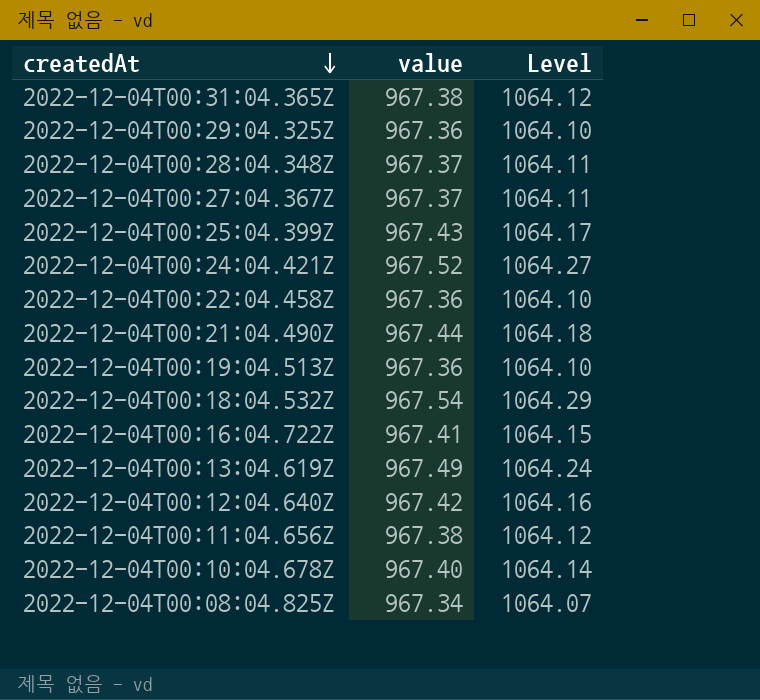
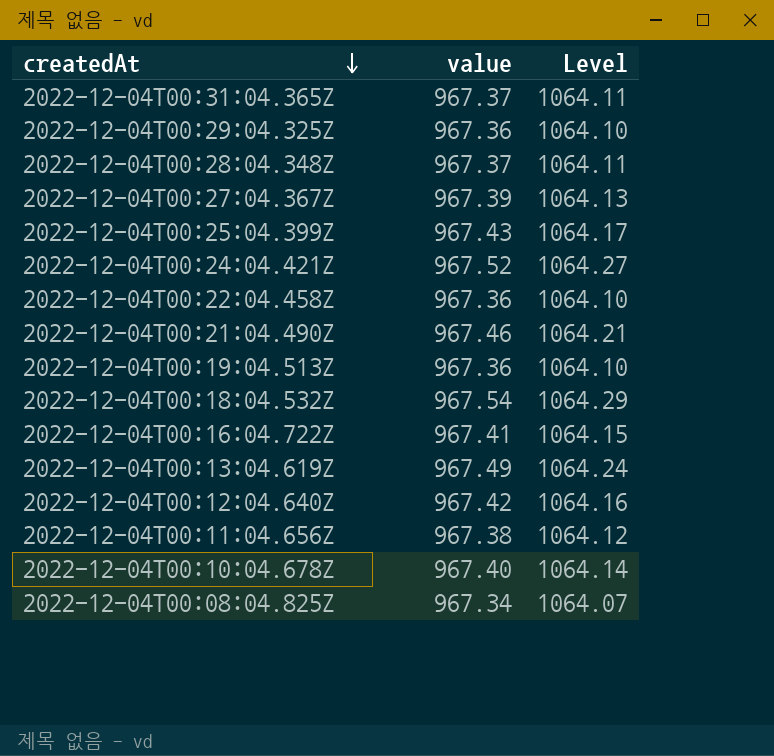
2022-12-04T00:31:04.365Z | value: 967.38 -> 967.37
2022-12-04T00:31:04.365Z | Level: 1064.12 -> 1064.11
2022-12-04T00:27:04.367Z | value: 967.37 -> 967.39
2022-12-04T00:27:04.367Z | Level: 1064.11 -> 1064.13
2022-12-04T00:21:04.490Z | value: 967.44 -> 967.46
2022-12-04T00:21:04.490Z | Level: 1064.18 -> 1064.21

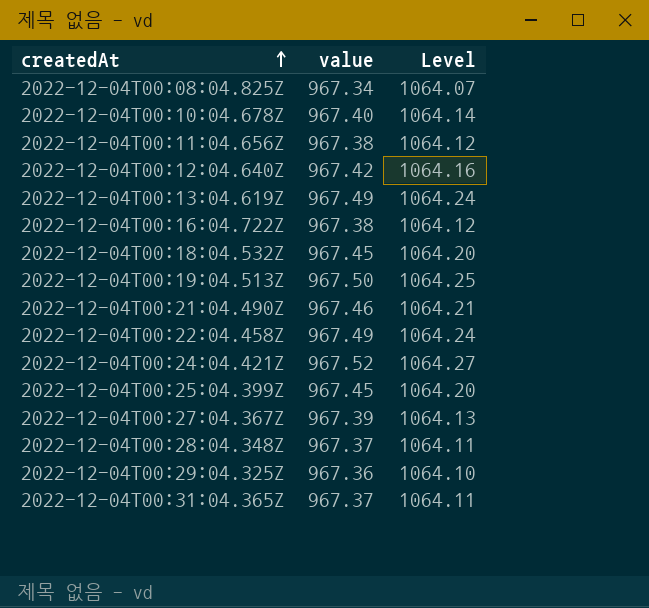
row order: createdAt descending -> createdAt ascending
2022-12-04T00:16:04.722Z | value: 967.41 -> 967.38
2022-12-04T00:16:04.722Z | Level: 1064.15 -> 1064.12
2022-12-04T00:18:04.532Z | value: 967.54 -> 967.45
2022-12-04T00:18:04.532Z | Level: 1064.29 -> 1064.20
2022-12-04T00:19:04.513Z | value: 967.36 -> 967.50
2022-12-04T00:19:04.513Z | Level: 1064.10 -> 1064.25
2022-12-04T00:22:04.458Z | value: 967.36 -> 967.49
2022-12-04T00:22:04.458Z | Level: 1064.10 -> 1064.24
2022-12-04T00:25:04.399Z | value: 967.43 -> 967.45
2022-12-04T00:25:04.399Z | Level: 1064.17 -> 1064.20

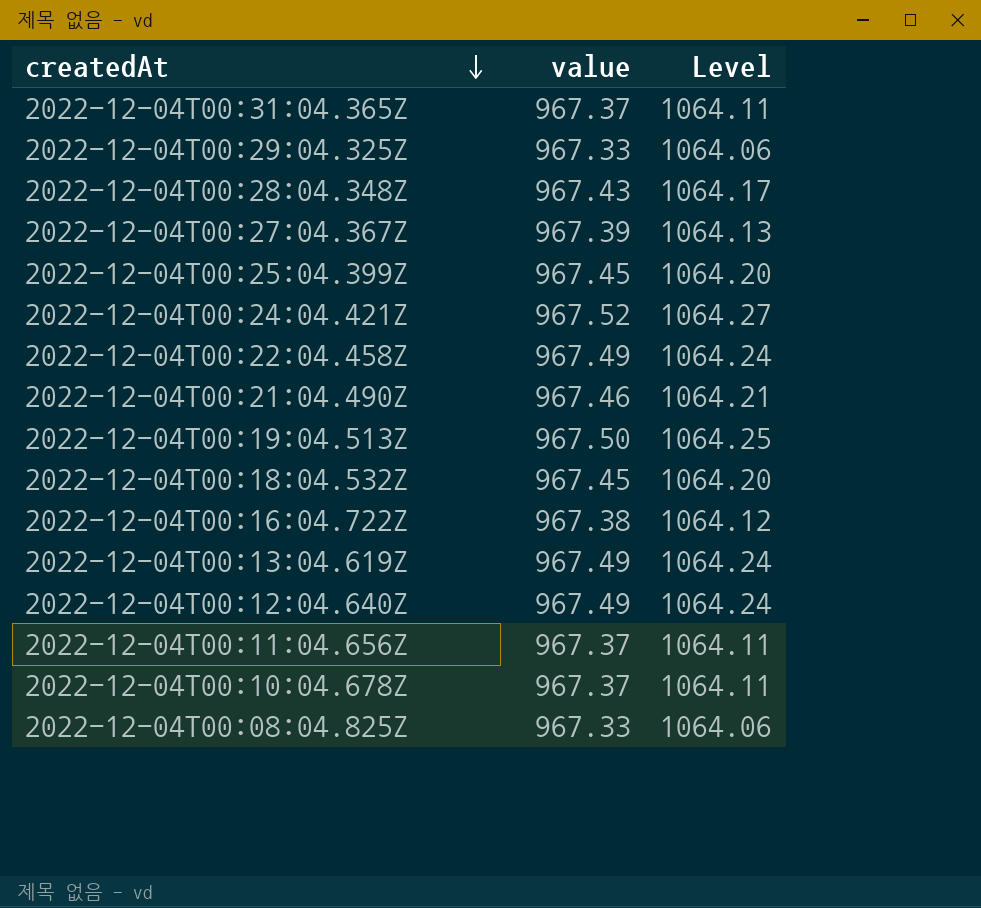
row order: createdAt ascending -> createdAt descending
2022-12-04T00:29:04.325Z | value: 967.36 -> 967.33
2022-12-04T00:29:04.325Z | Level: 1064.10 -> 1064.06
2022-12-04T00:28:04.348Z | value: 967.37 -> 967.43
2022-12-04T00:28:04.348Z | Level: 1064.11 -> 1064.17
2022-12-04T00:12:04.640Z | value: 967.42 -> 967.49
2022-12-04T00:12:04.640Z | Level: 1064.16 -> 1064.24
2022-12-04T00:11:04.656Z | value: 967.38 -> 967.37
2022-12-04T00:11:04.656Z | Level: 1064.12 -> 1064.11
2022-12-04T00:10:04.678Z | value: 967.40 -> 967.37
2022-12-04T00:10:04.678Z | Level: 1064.14 -> 1064.11
2022-12-04T00:08:04.825Z | value: 967.34 -> 967.33
2022-12-04T00:08:04.825Z | Level: 1064.07 -> 1064.06

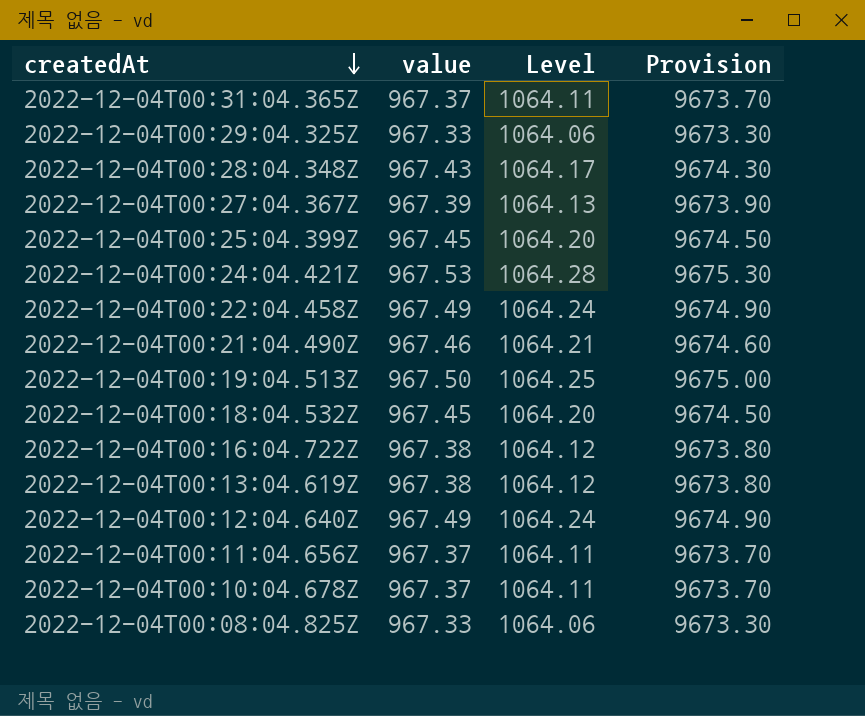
column Provision | formula: none -> [value] * 10
2022-12-04T00:24:04.421Z | value: 967.52 -> 967.53
2022-12-04T00:24:04.421Z | Level: 1064.27 -> 1064.28
2022-12-04T00:13:04.619Z | value: 967.49 -> 967.38
2022-12-04T00:13:04.619Z | Level: 1064.24 -> 1064.12

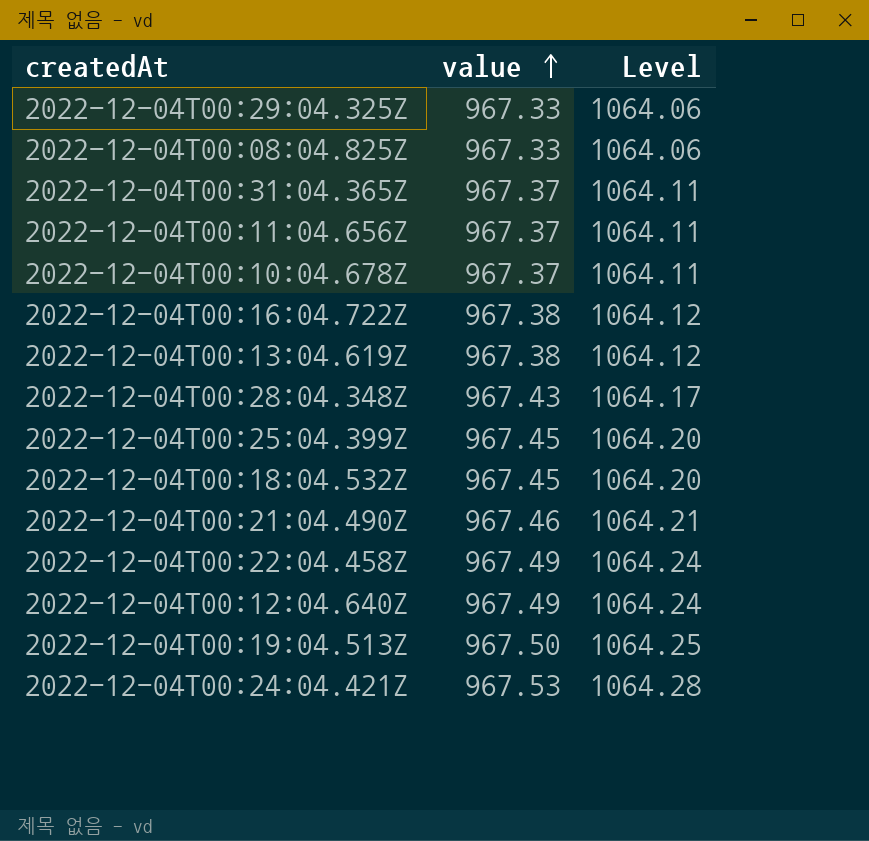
row order: createdAt descending -> value ascending
column Provision | formula: [value] * 10 -> none
row 2022-12-04T00:27:04.367Z: 967.39 | 1064.13 | 9673.90 -> none

